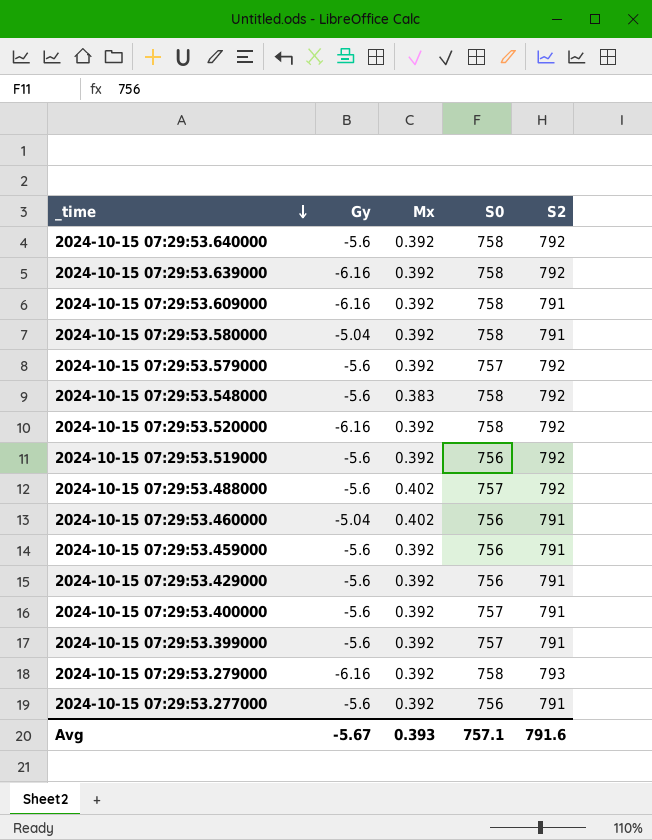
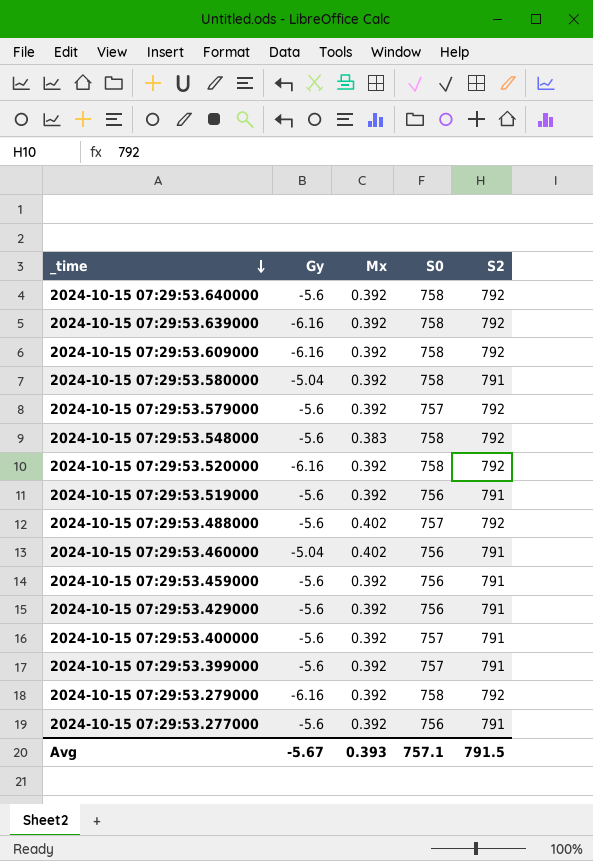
2024-10-15 07:29:53.609000 | S2: 791 -> 792
2024-10-15 07:29:53.519000 | S2: 792 -> 791
2024-10-15 07:29:53.279000 | S2: 793 -> 792
Avg | S2: 791.6 -> 791.5

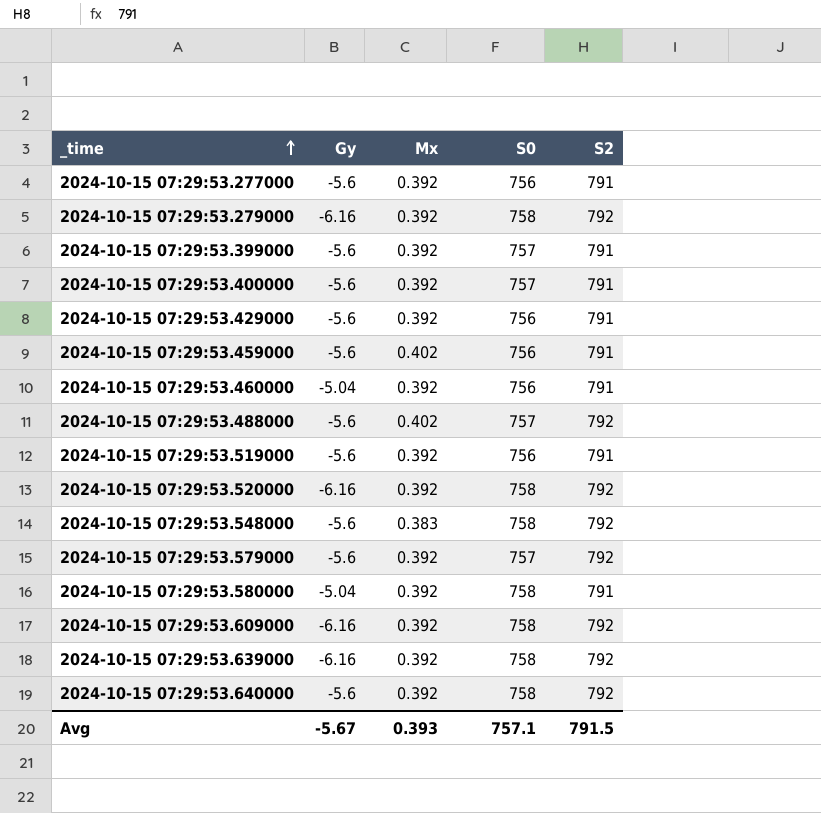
row order: _time descending -> _time ascending
2024-10-15 07:29:53.459000 | Mx: 0.392 -> 0.402
2024-10-15 07:29:53.460000 | Mx: 0.402 -> 0.392

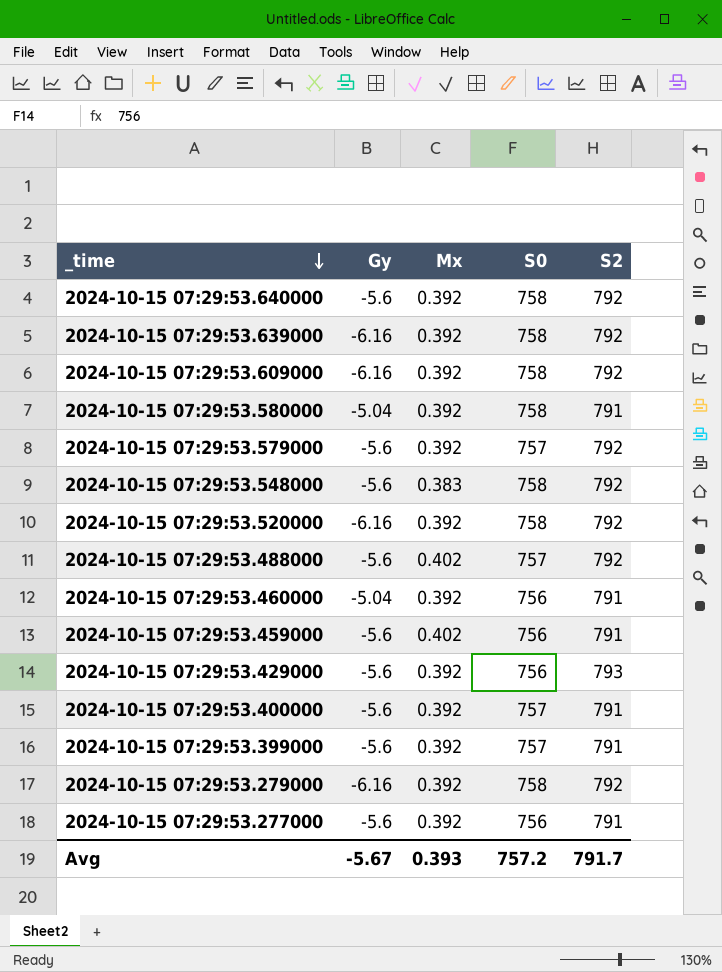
row order: _time ascending -> _time descending
row 2024-10-15 07:29:53.519000: -5.6 | 0.392 | 756 | 791 -> none
2024-10-15 07:29:53.429000 | S2: 791 -> 793
Avg | S0: 757.1 -> 757.2
Avg | S2: 791.5 -> 791.7

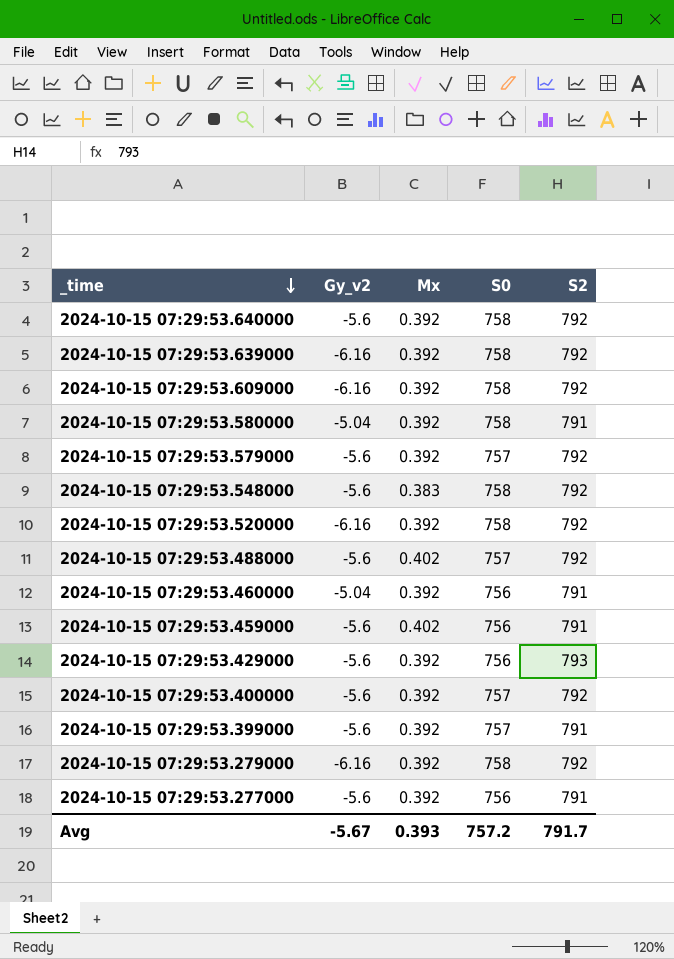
column name: Gy -> Gy_v2
2024-10-15 07:29:53.400000 | S2: 791 -> 792

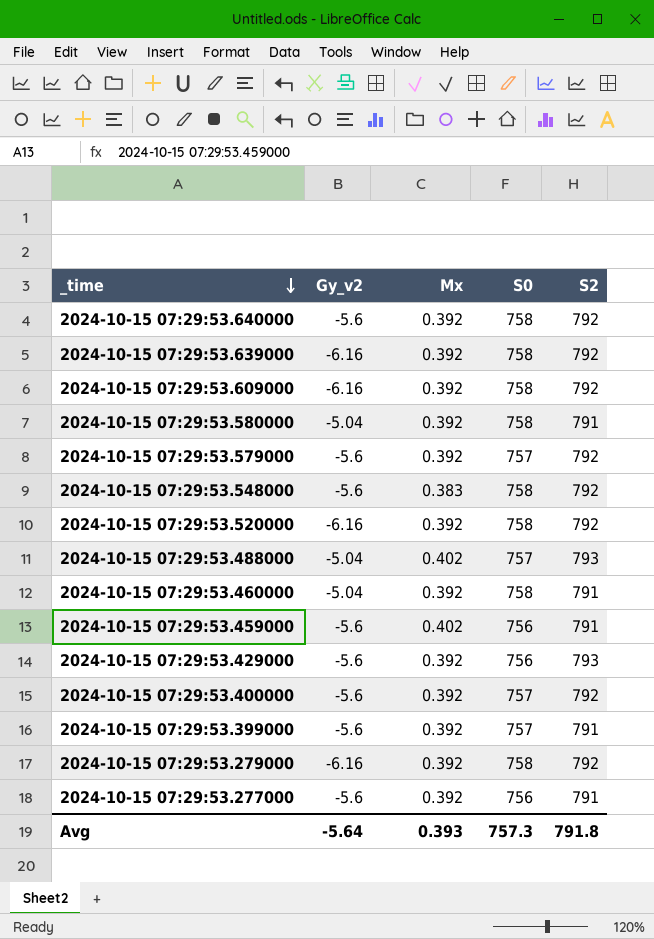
2024-10-15 07:29:53.488000 | Gy_v2: -5.6 -> -5.04
2024-10-15 07:29:53.488000 | S2: 792 -> 793
2024-10-15 07:29:53.460000 | S0: 756 -> 758
Avg | Gy_v2: -5.67 -> -5.64
Avg | S0: 757.2 -> 757.3
Avg | S2: 791.7 -> 791.8

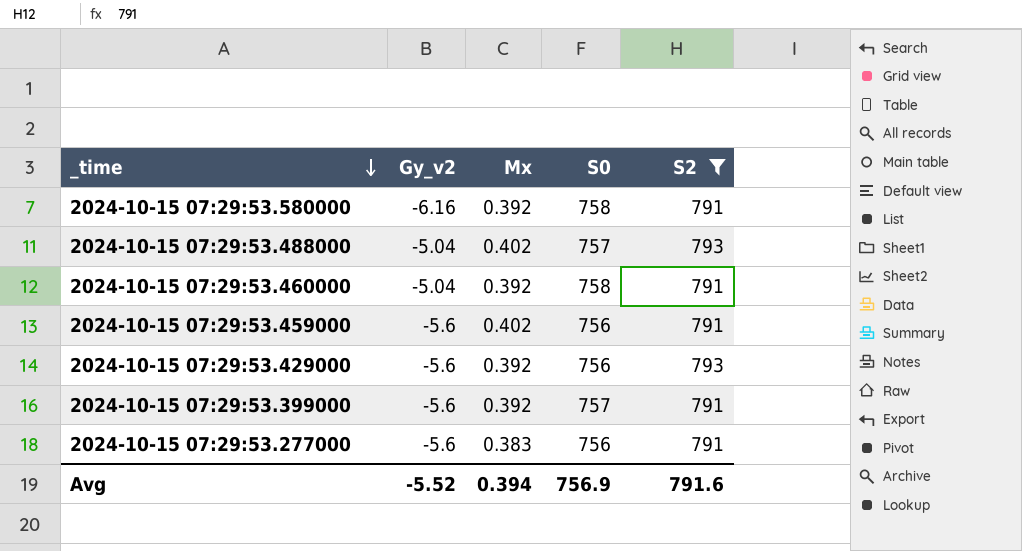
filter: none -> S2 != 792
2024-10-15 07:29:53.580000 | Gy_v2: -5.04 -> -6.16
2024-10-15 07:29:53.277000 | Mx: 0.392 -> 0.383
Avg | Gy_v2: -5.64 -> -5.52
Avg | Mx: 0.393 -> 0.394
Avg | S0: 757.3 -> 756.9
Avg | S2: 791.8 -> 791.6

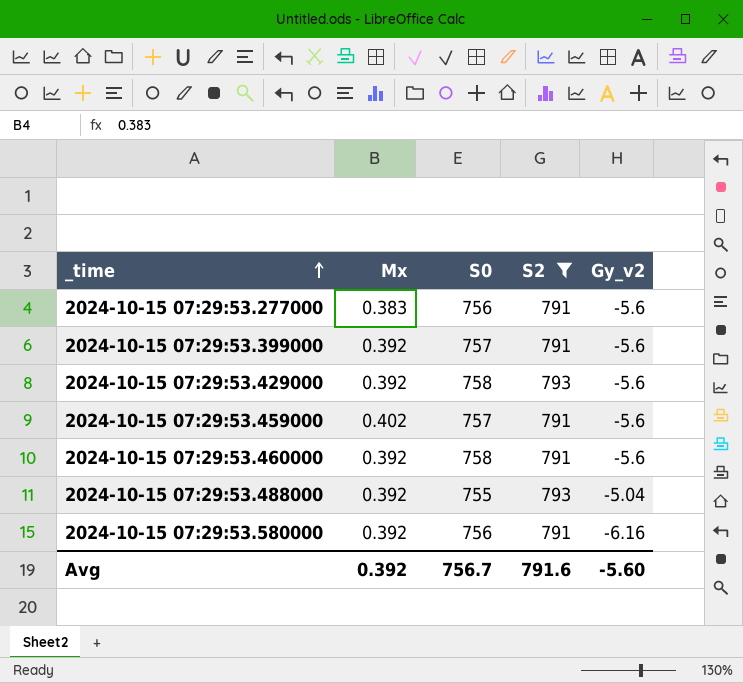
row order: _time descending -> _time ascending
column Gy_v2 | position: 2 -> 5
2024-10-15 07:29:53.429000 | S0: 756 -> 758
2024-10-15 07:29:53.459000 | S0: 756 -> 757
2024-10-15 07:29:53.460000 | Gy_v2: -5.04 -> -5.6
2024-10-15 07:29:53.488000 | Mx: 0.402 -> 0.392
2024-10-15 07:29:53.488000 | S0: 757 -> 755
2024-10-15 07:29:53.580000 | S0: 758 -> 756
Avg | Mx: 0.394 -> 0.392
Avg | S0: 756.9 -> 756.7
Avg | Gy_v2: -5.52 -> -5.60

